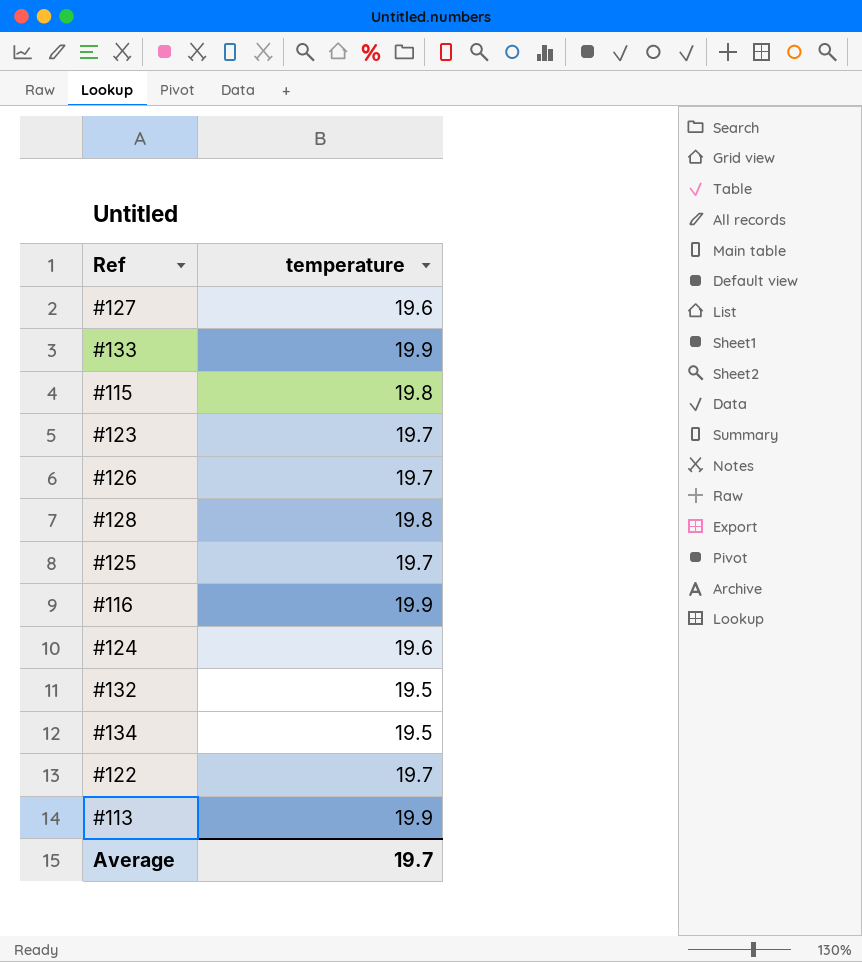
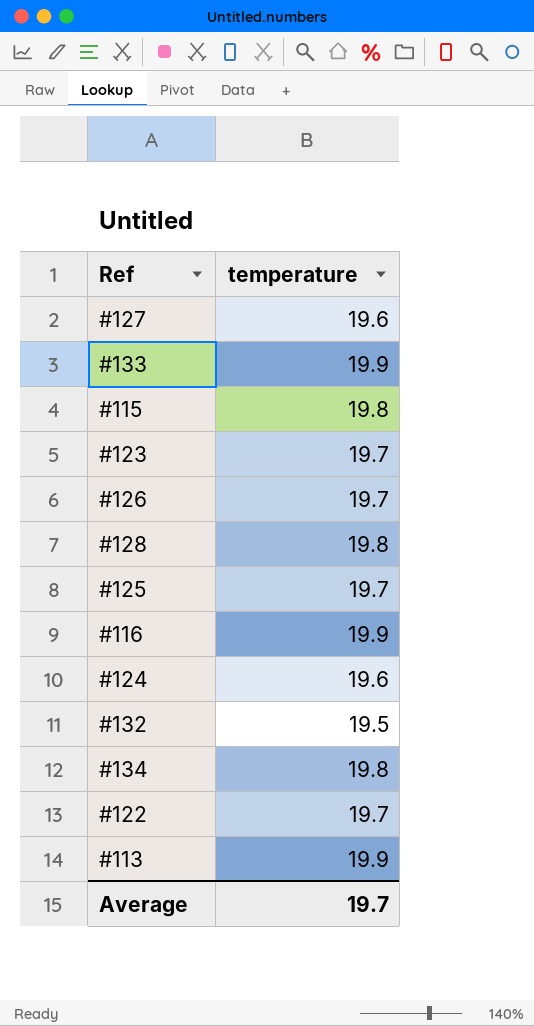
#134 | temperature: 19.5 -> 19.8

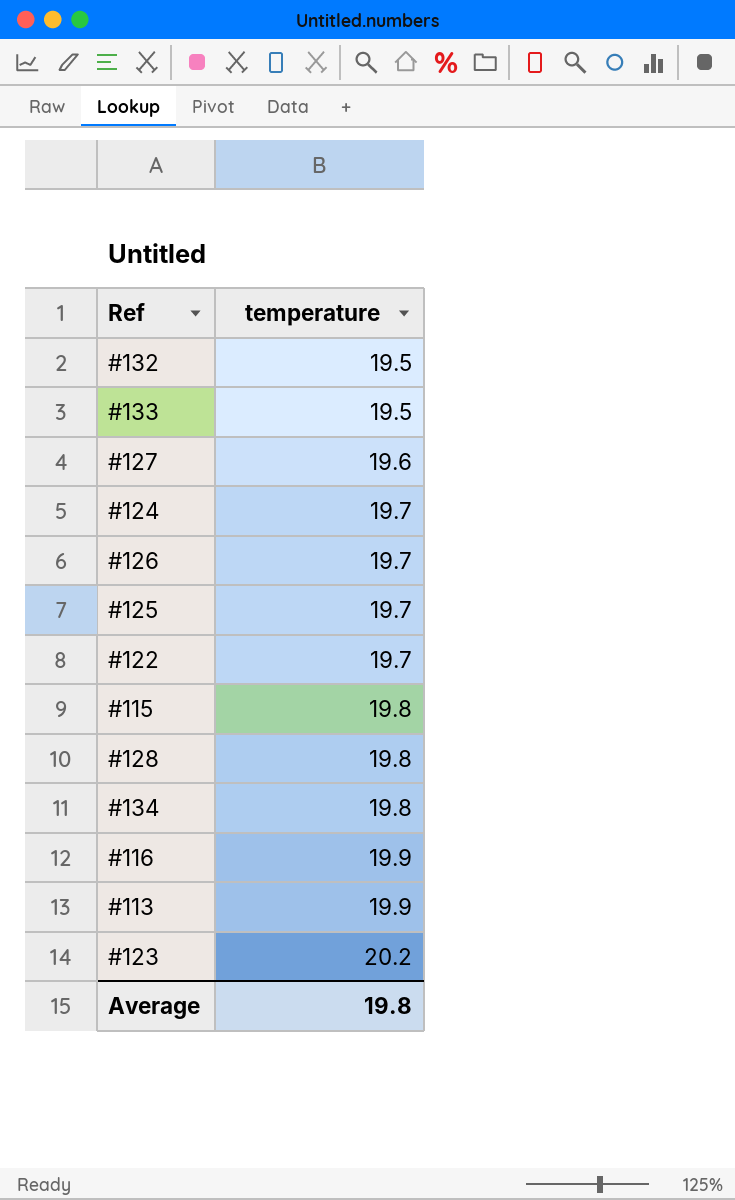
row order: none -> temperature ascending
#133 | temperature: 19.9 -> 19.5
#124 | temperature: 19.6 -> 19.7
#123 | temperature: 19.7 -> 20.2
Average | temperature: 19.7 -> 19.8

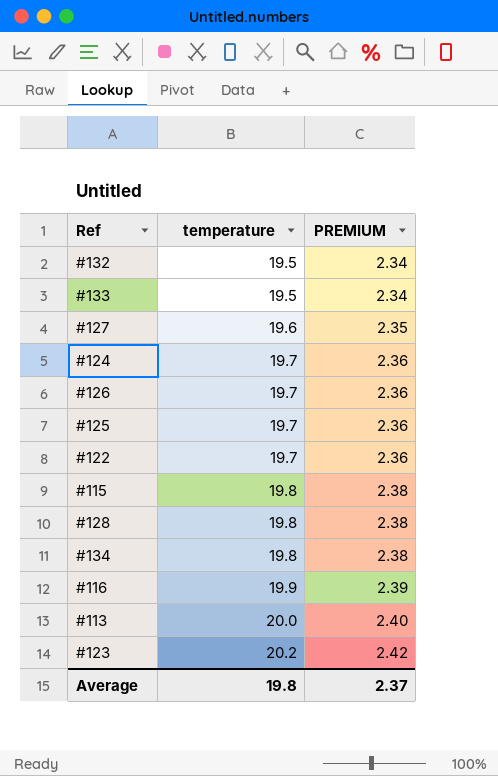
column PREMIUM | formula: none -> [temperature] * 0.12
#113 | temperature: 19.9 -> 20.0

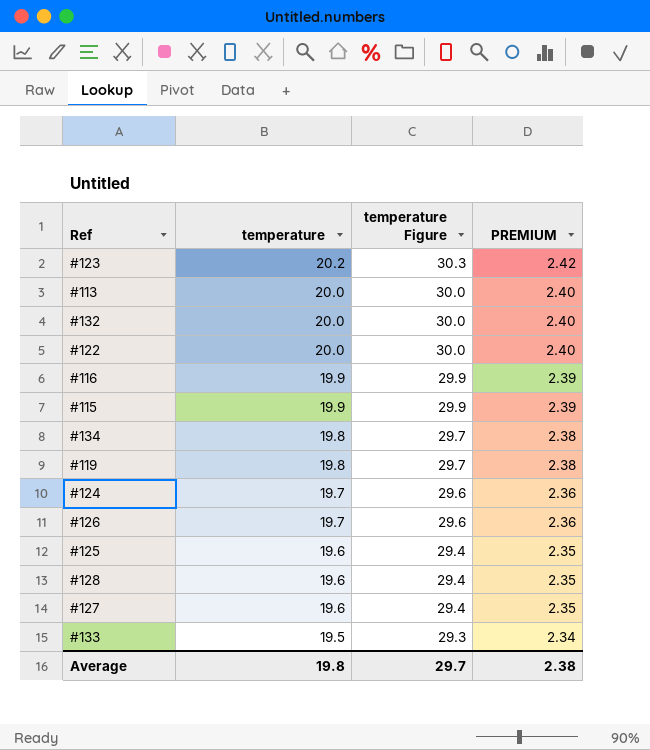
row order: temperature ascending -> temperature descending
column temperature Figure | formula: none -> [temperature] * 1.5
#132 | temperature: 19.5 -> 20.0
#132 | PREMIUM: 2.34 -> 2.40
#122 | temperature: 19.7 -> 20.0
#122 | PREMIUM: 2.36 -> 2.40
#115 | temperature: 19.8 -> 19.9
#115 | PREMIUM: 2.38 -> 2.39
row #119: none -> 19.8 | 29.7 | 2.38
#125 | temperature: 19.7 -> 19.6
#125 | PREMIUM: 2.36 -> 2.35
#128 | temperature: 19.8 -> 19.6
#128 | PREMIUM: 2.38 -> 2.35
Average | PREMIUM: 2.37 -> 2.38

